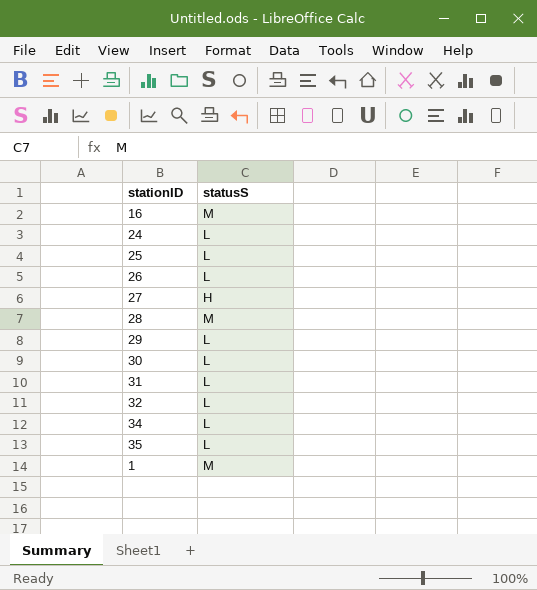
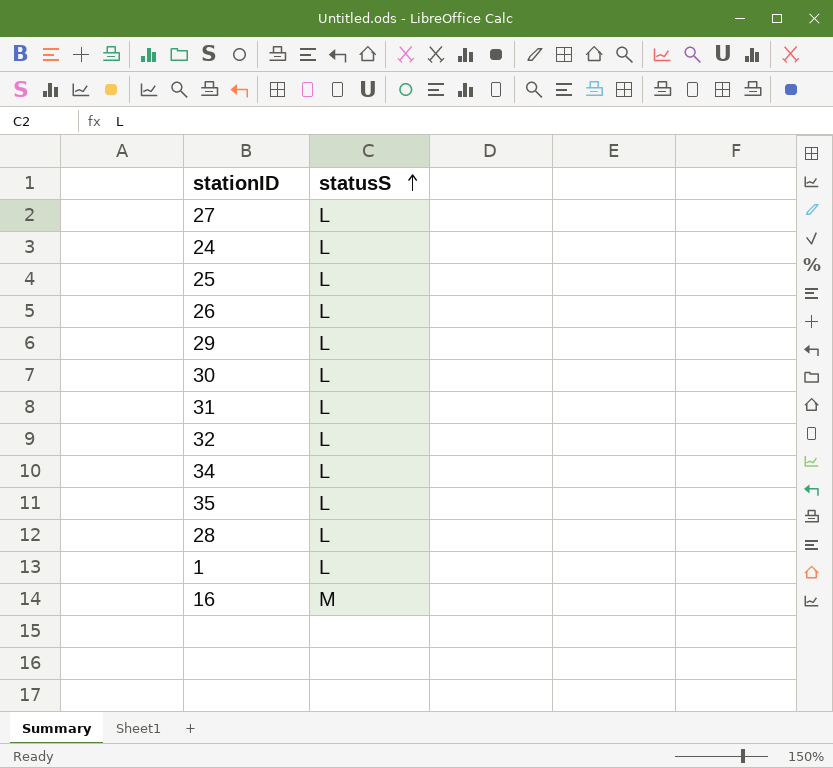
row order: none -> statusS ascending
27 | statusS: H -> L
28 | statusS: M -> L
1 | statusS: M -> L

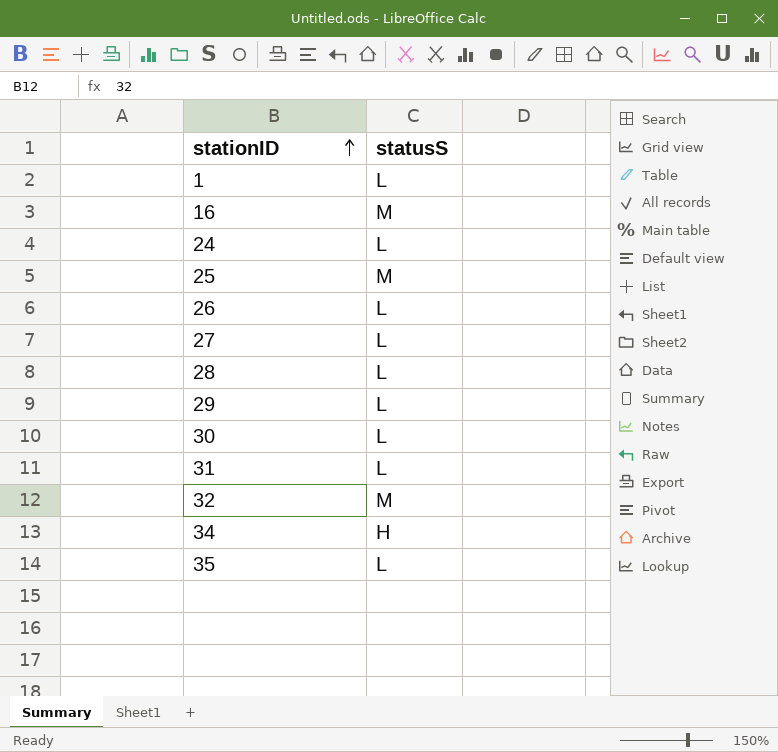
row order: statusS ascending -> stationID ascending
25 | statusS: L -> M
32 | statusS: L -> M
34 | statusS: L -> H

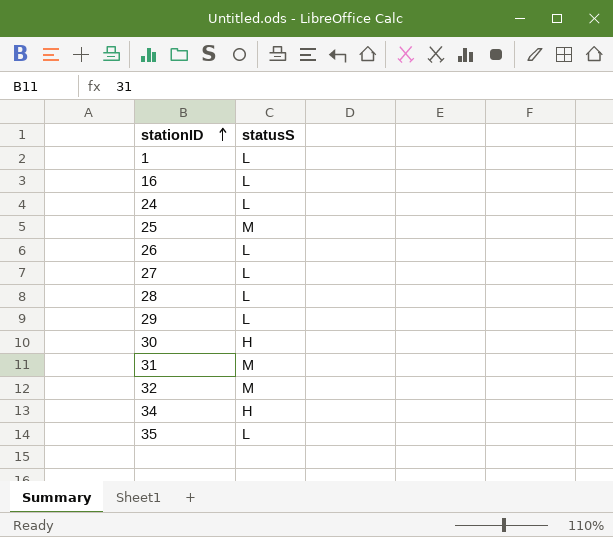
16 | statusS: M -> L
30 | statusS: L -> H
31 | statusS: L -> M

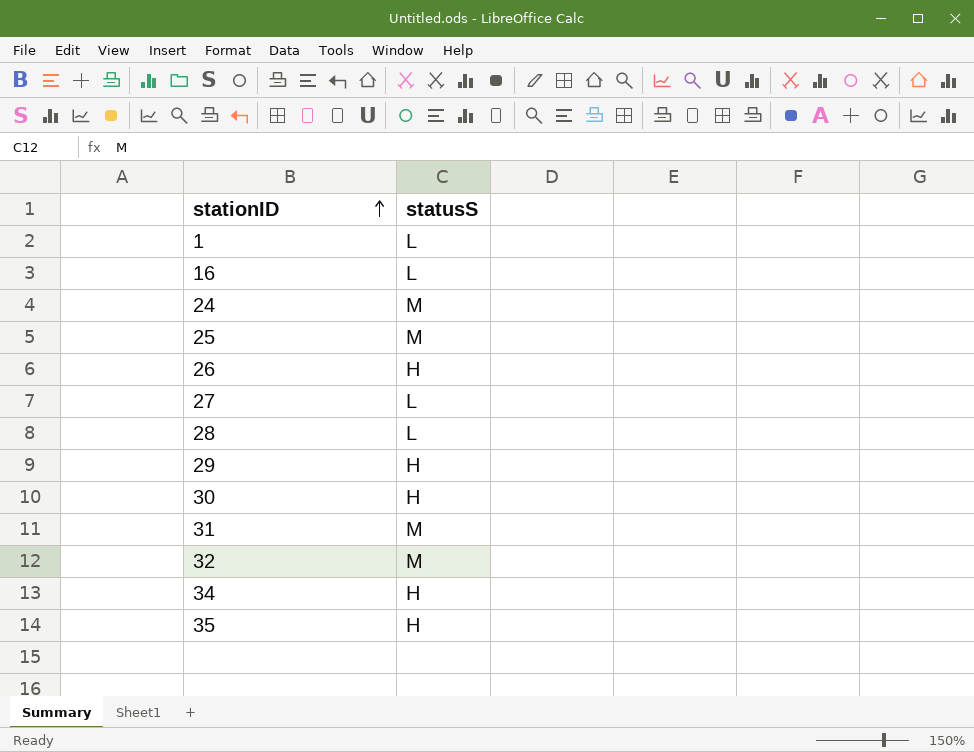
24 | statusS: L -> M
26 | statusS: L -> H
29 | statusS: L -> H
35 | statusS: L -> H

